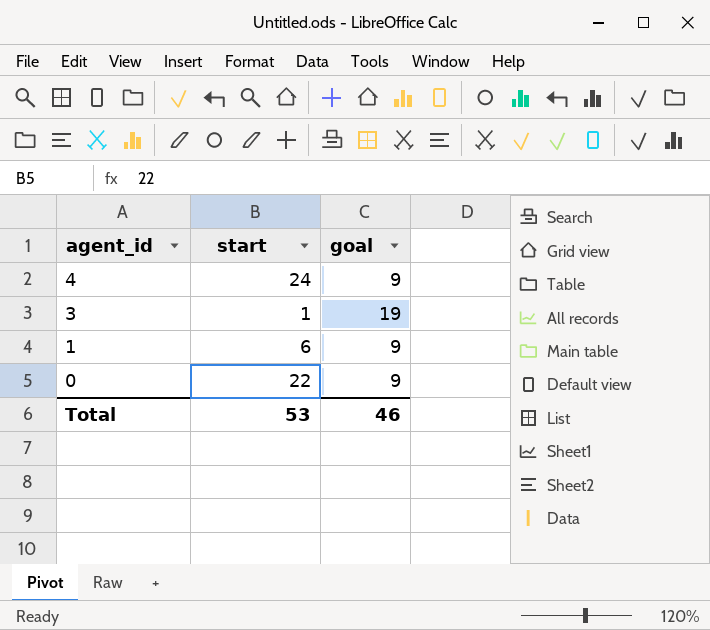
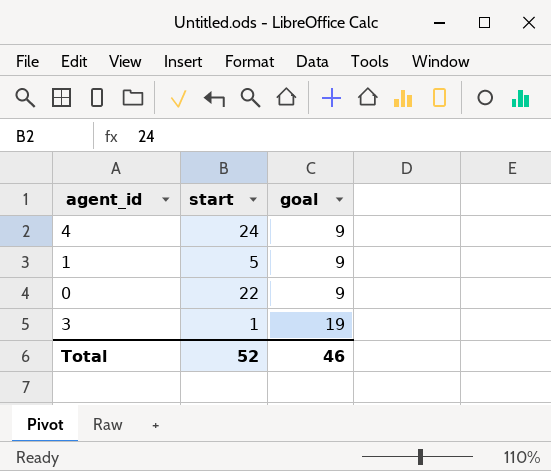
row order: agent_id descending -> goal ascending
1 | start: 6 -> 5
Total | start: 53 -> 52

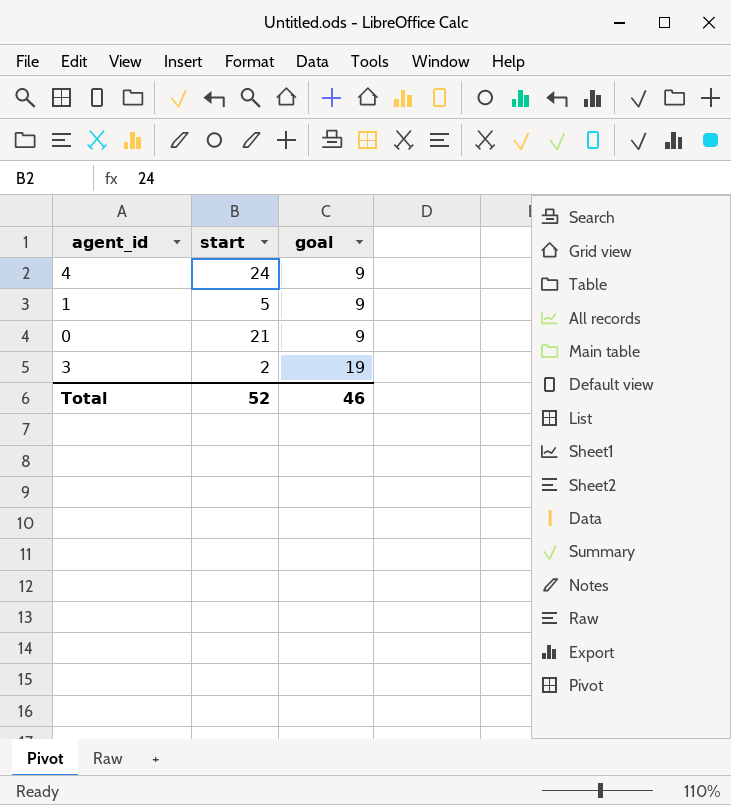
0 | start: 22 -> 21
3 | start: 1 -> 2

